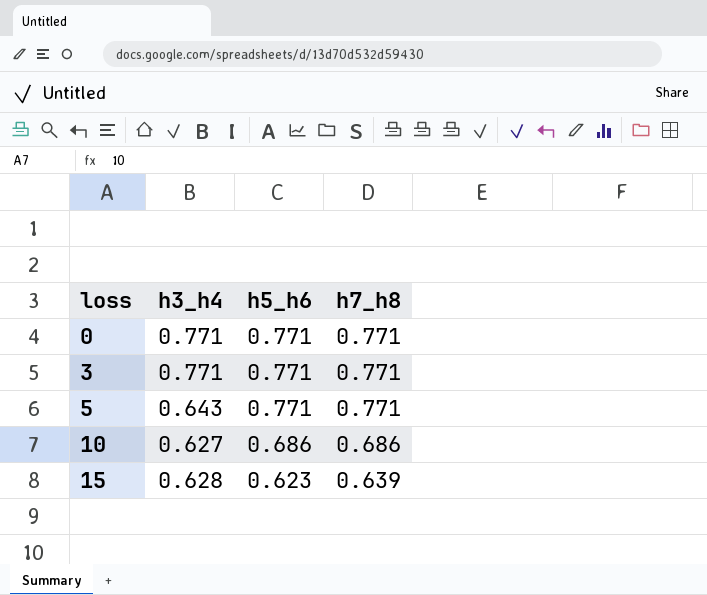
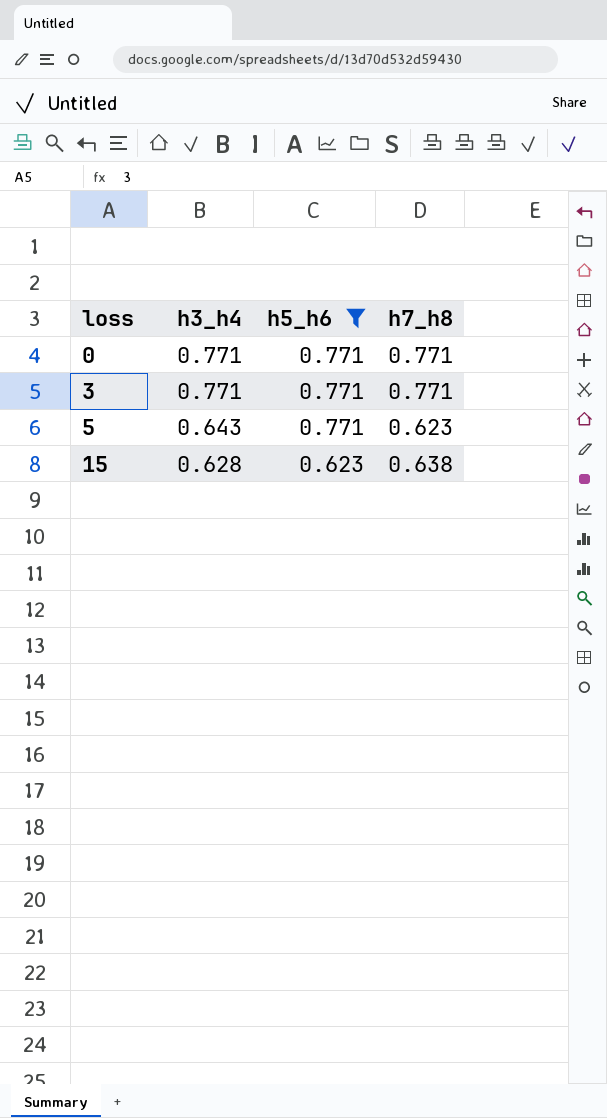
filter: none -> h5_h6 != 0.686
5 | h7_h8: 0.771 -> 0.623
15 | h7_h8: 0.639 -> 0.638

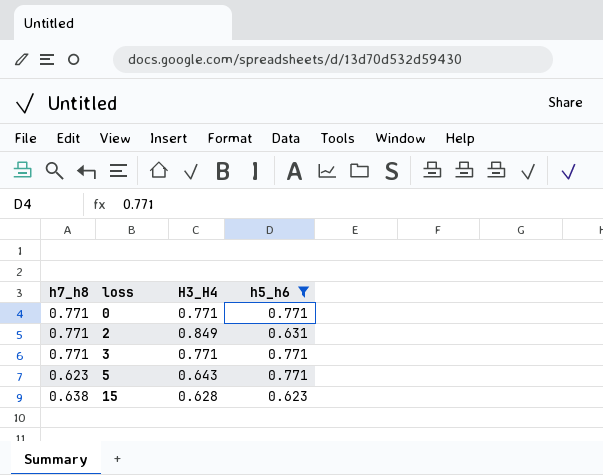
column h7_h8 | position: 4 -> 1
column name: h3_h4 -> H3_H4
row 2: none -> 0.771 | 0.849 | 0.631

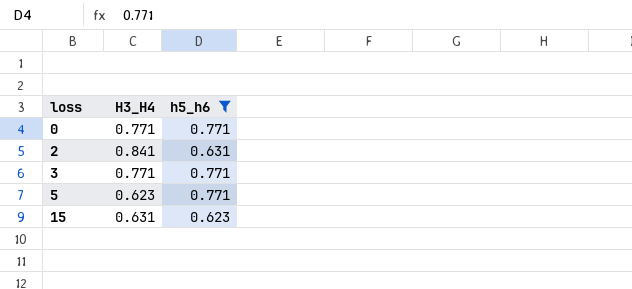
column h7_h8 | position: 1 -> none
2 | H3_H4: 0.849 -> 0.841
5 | H3_H4: 0.643 -> 0.623
15 | H3_H4: 0.628 -> 0.631

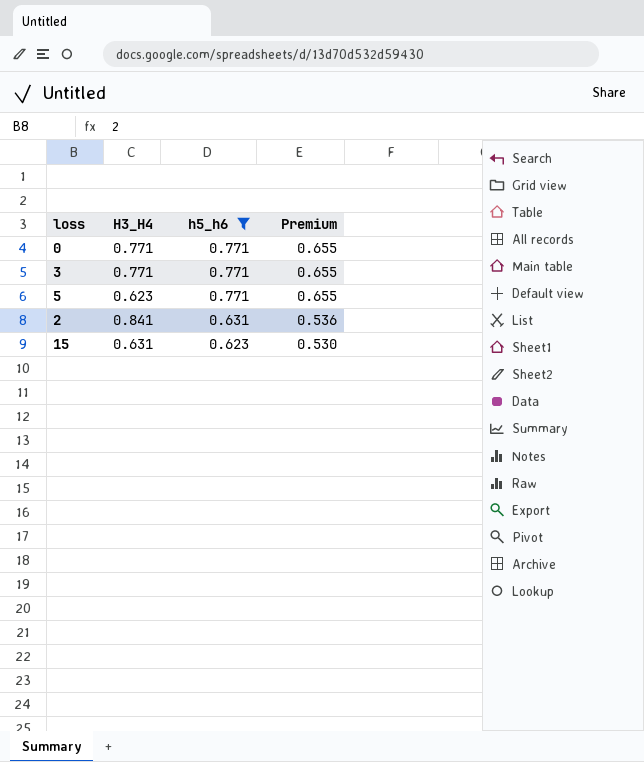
row order: loss ascending -> h5_h6 descending
column Premium | formula: none -> [h5_h6] * 0.85

